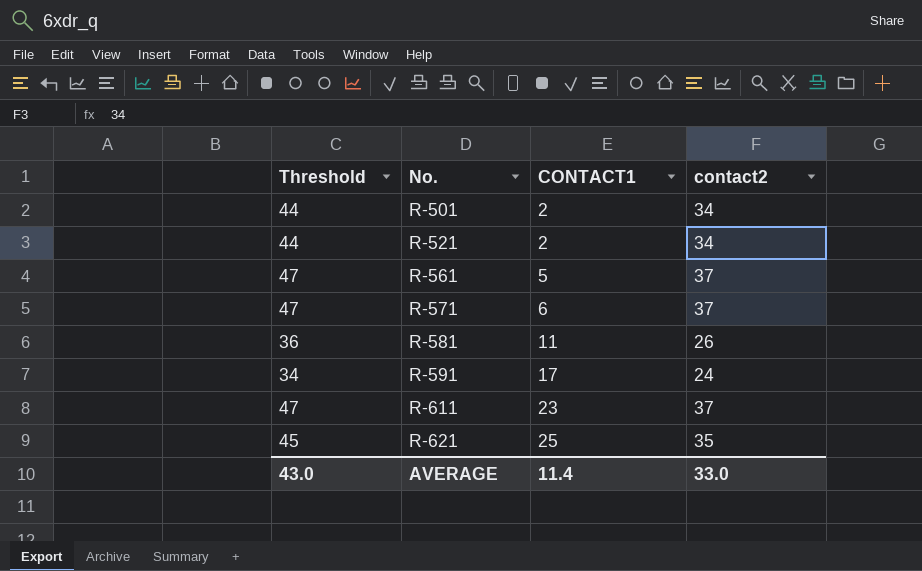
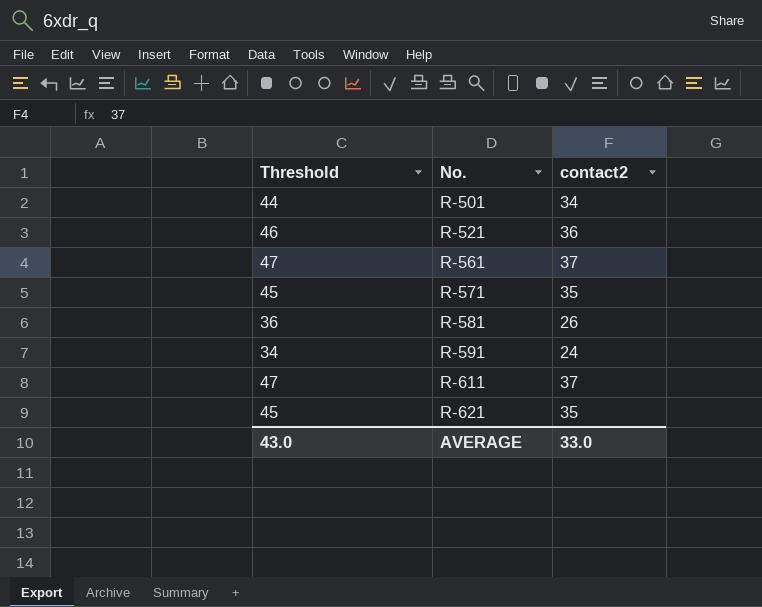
column CONTACT1 | position: 3 -> none
R-521 | Threshold: 44 -> 46
R-521 | contact2: 34 -> 36
R-571 | Threshold: 47 -> 45
R-571 | contact2: 37 -> 35

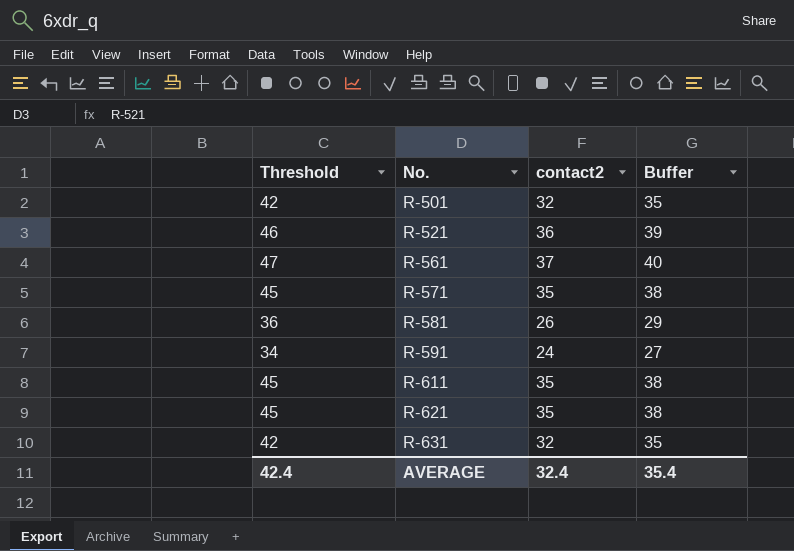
column Buffer | formula: none -> [contact2] + 3
R-501 | Threshold: 44 -> 42
R-501 | contact2: 34 -> 32
R-611 | Threshold: 47 -> 45
R-611 | contact2: 37 -> 35
row R-631: none -> 42 | 32 | 35
AVERAGE | Threshold: 43.0 -> 42.4
AVERAGE | contact2: 33.0 -> 32.4

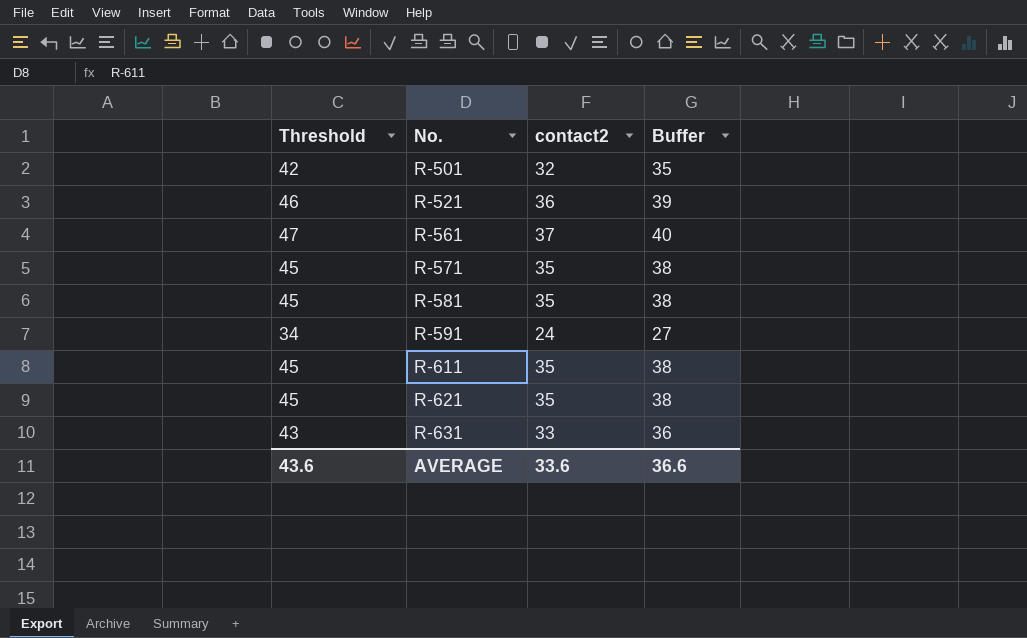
R-581 | Threshold: 36 -> 45
R-581 | contact2: 26 -> 35
R-581 | Buffer: 29 -> 38
R-631 | Threshold: 42 -> 43
R-631 | contact2: 32 -> 33
R-631 | Buffer: 35 -> 36
AVERAGE | Threshold: 42.4 -> 43.6
AVERAGE | contact2: 32.4 -> 33.6
AVERAGE | Buffer: 35.4 -> 36.6

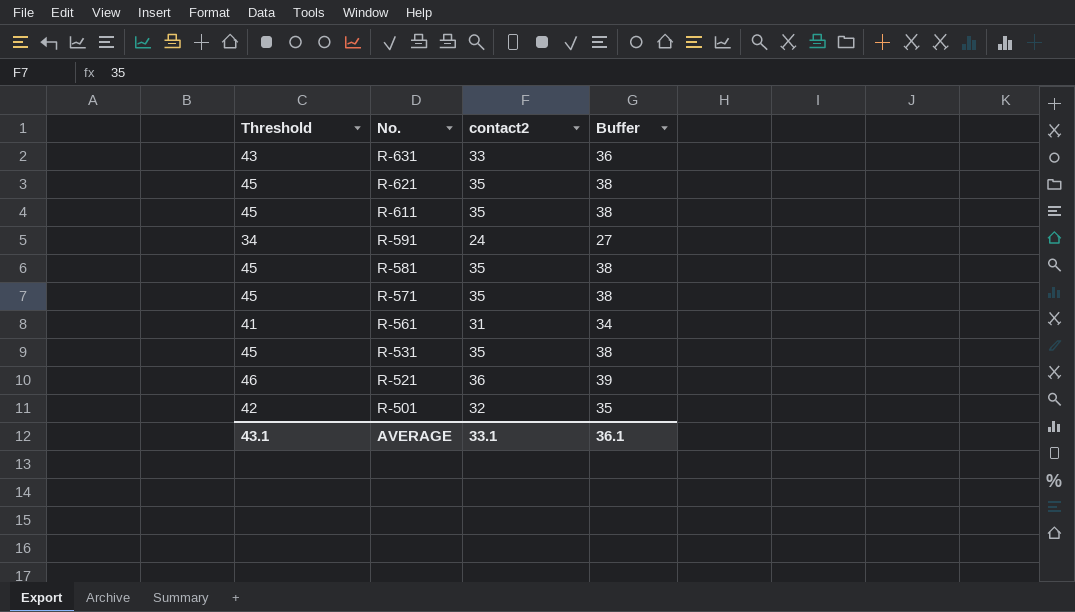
row order: No. ascending -> No. descending
R-561 | Threshold: 47 -> 41
R-561 | contact2: 37 -> 31
R-561 | Buffer: 40 -> 34
row R-531: none -> 45 | 35 | 38
AVERAGE | Threshold: 43.6 -> 43.1
AVERAGE | contact2: 33.6 -> 33.1
AVERAGE | Buffer: 36.6 -> 36.1

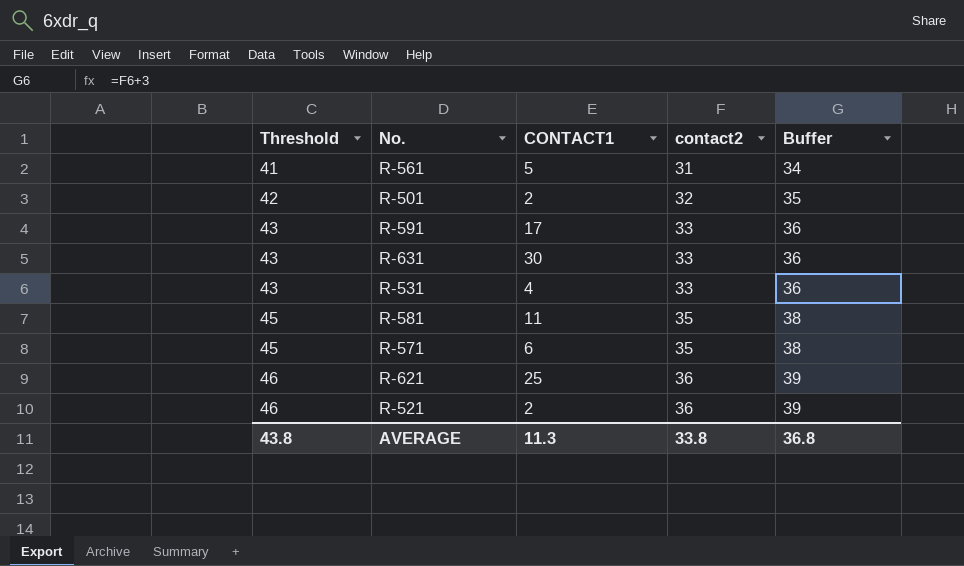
row order: No. descending -> Threshold ascending
column CONTACT1 | position: none -> 3
row R-611: 45 | 35 | 38 -> none
R-591 | Threshold: 34 -> 43
R-591 | contact2: 24 -> 33
R-591 | Buffer: 27 -> 36
R-531 | Threshold: 45 -> 43
R-531 | contact2: 35 -> 33
R-531 | Buffer: 38 -> 36
R-621 | Threshold: 45 -> 46
R-621 | contact2: 35 -> 36
R-621 | Buffer: 38 -> 39
AVERAGE | Threshold: 43.1 -> 43.8
AVERAGE | contact2: 33.1 -> 33.8
AVERAGE | Buffer: 36.1 -> 36.8

